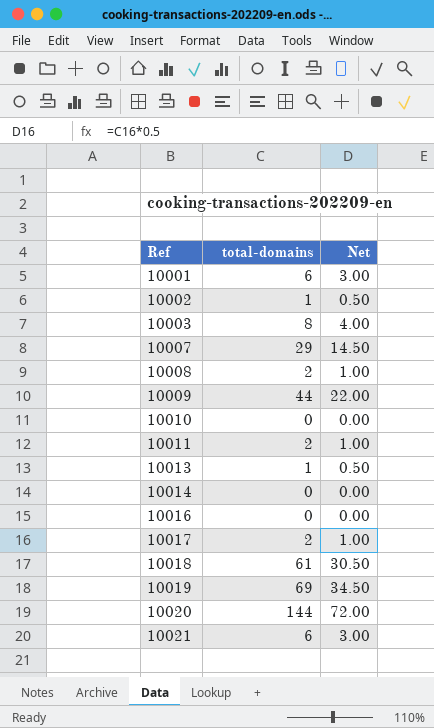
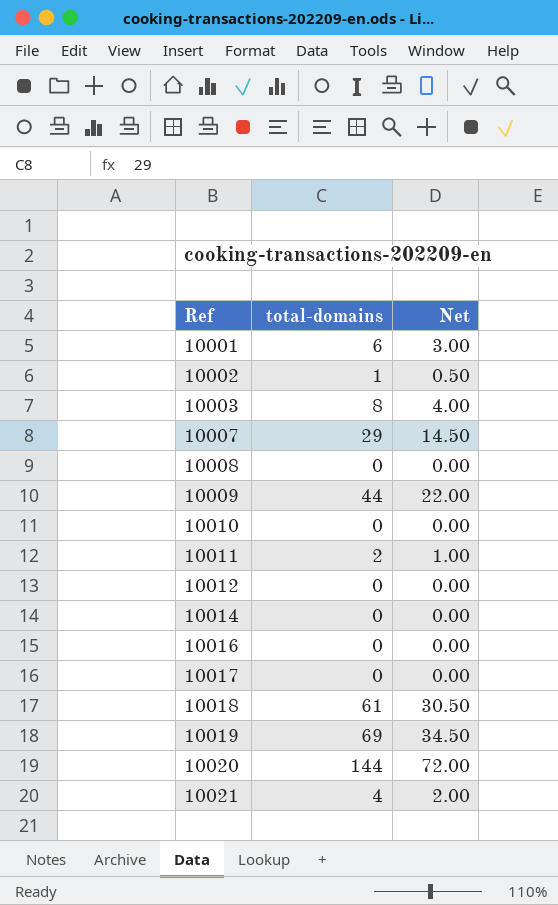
row 10013: 1 | 0.50 -> none
10008 | total-domains: 2 -> 0
10008 | Net: 1.00 -> 0.00
row 10012: none -> 0 | 0.00
10017 | total-domains: 2 -> 0
10017 | Net: 1.00 -> 0.00
10021 | total-domains: 6 -> 4
10021 | Net: 3.00 -> 2.00

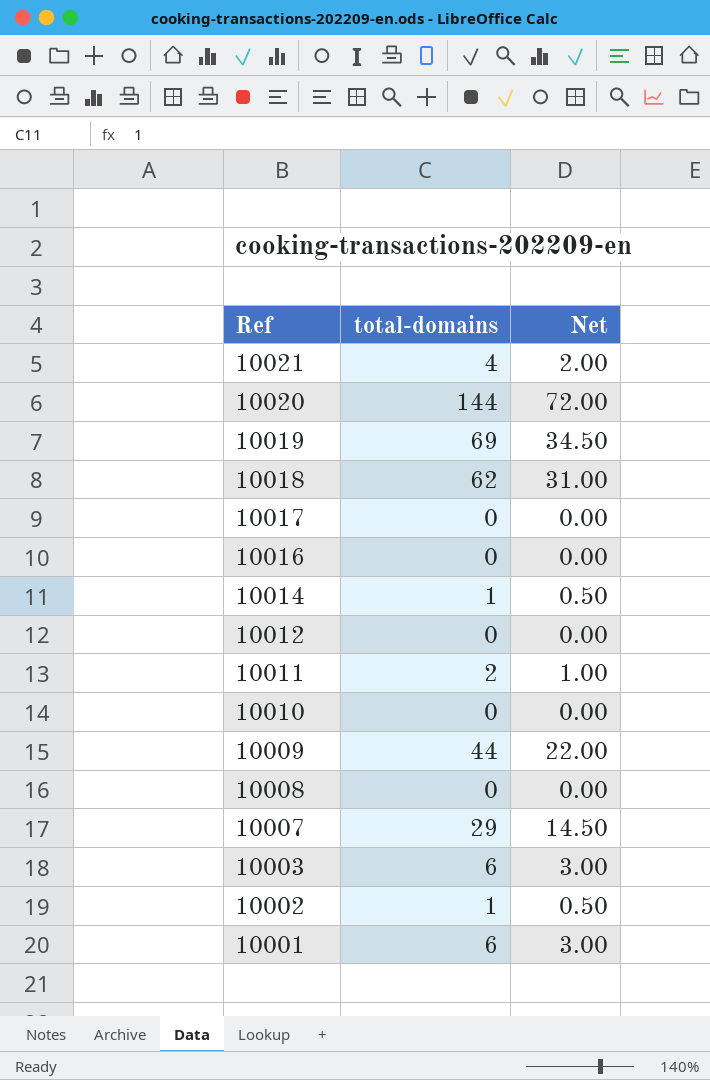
row order: Ref ascending -> Ref descending
10018 | total-domains: 61 -> 62
10018 | Net: 30.50 -> 31.00
10014 | total-domains: 0 -> 1
10014 | Net: 0.00 -> 0.50
10003 | total-domains: 8 -> 6
10003 | Net: 4.00 -> 3.00

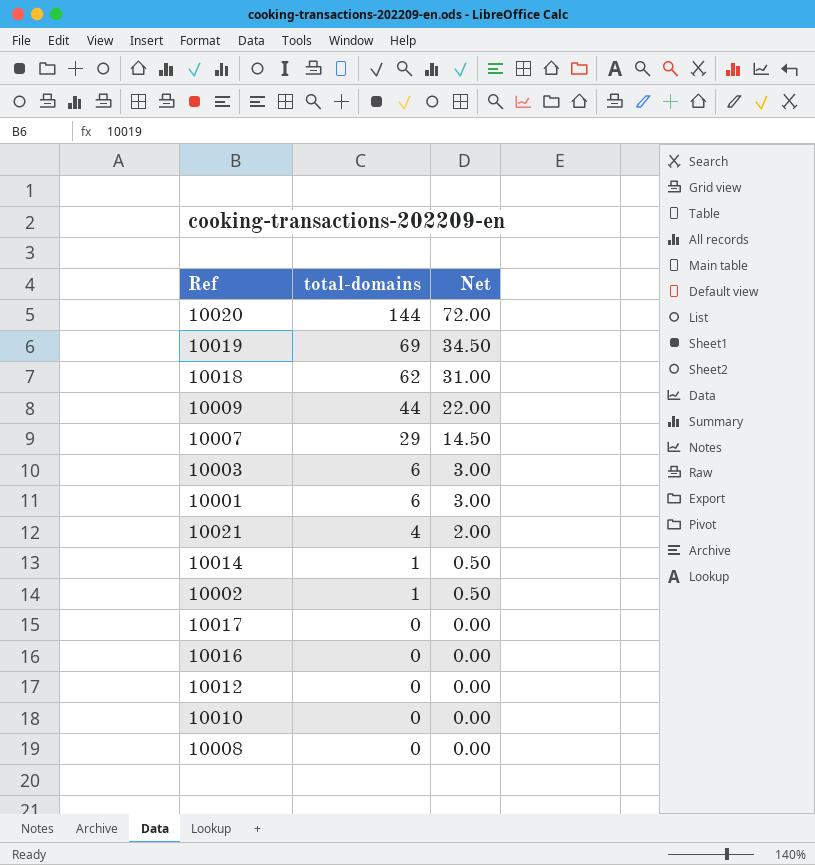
row order: Ref descending -> total-domains descending
row 10011: 2 | 1.00 -> none

